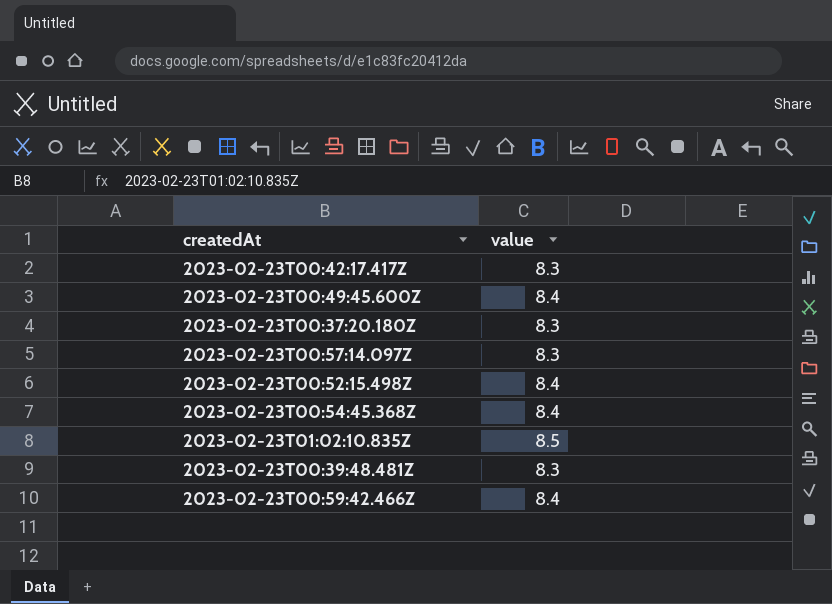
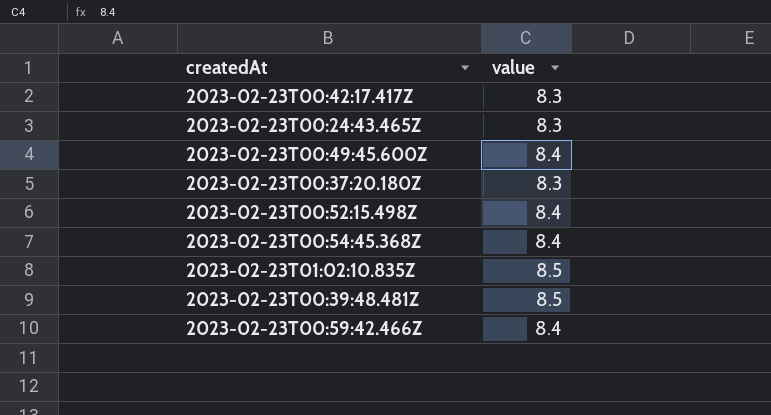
row 2023-02-23T00:57:14.097Z: 8.3 -> none
row 2023-02-23T00:24:43.465Z: none -> 8.3
2023-02-23T00:39:48.481Z | value: 8.3 -> 8.5

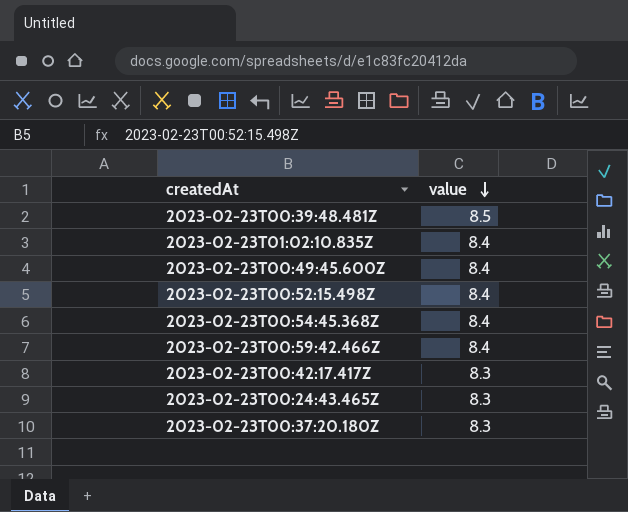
row order: none -> value descending
2023-02-23T01:02:10.835Z | value: 8.5 -> 8.4

